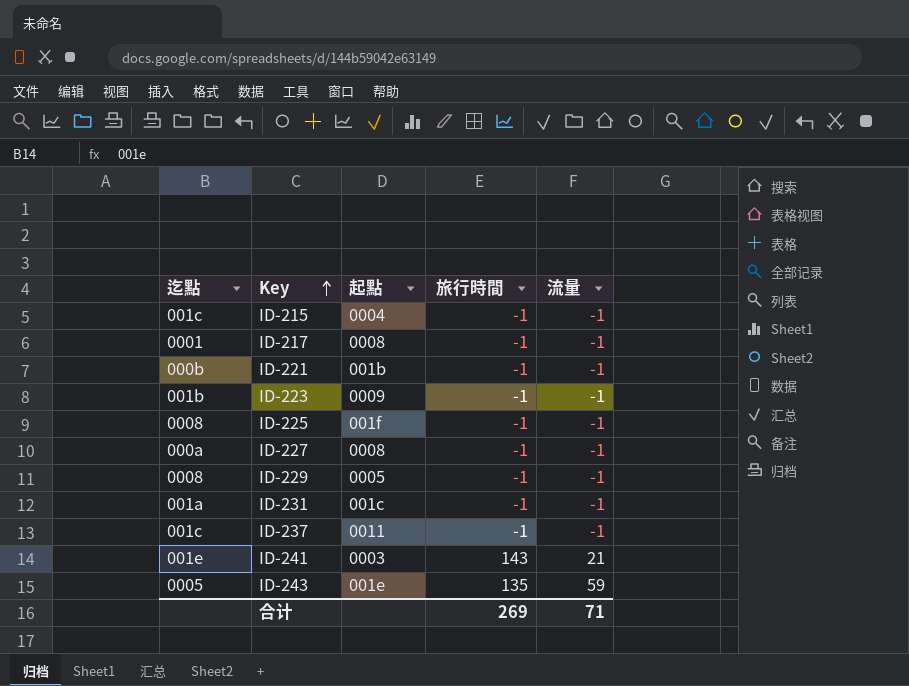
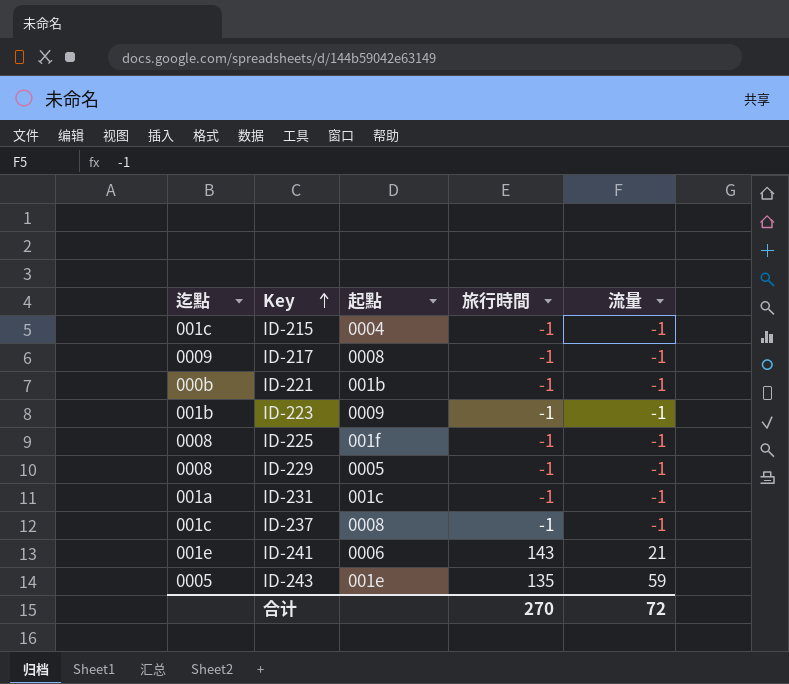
row ID-227: 000a | 0008 | -1 | -1 -> none
ID-217 | 迄點: 0001 -> 0009
ID-237 | 起點: 0011 -> 0008
ID-241 | 起點: 0003 -> 0006
合计 | 旅行時間: 269 -> 270
合计 | 流量: 71 -> 72

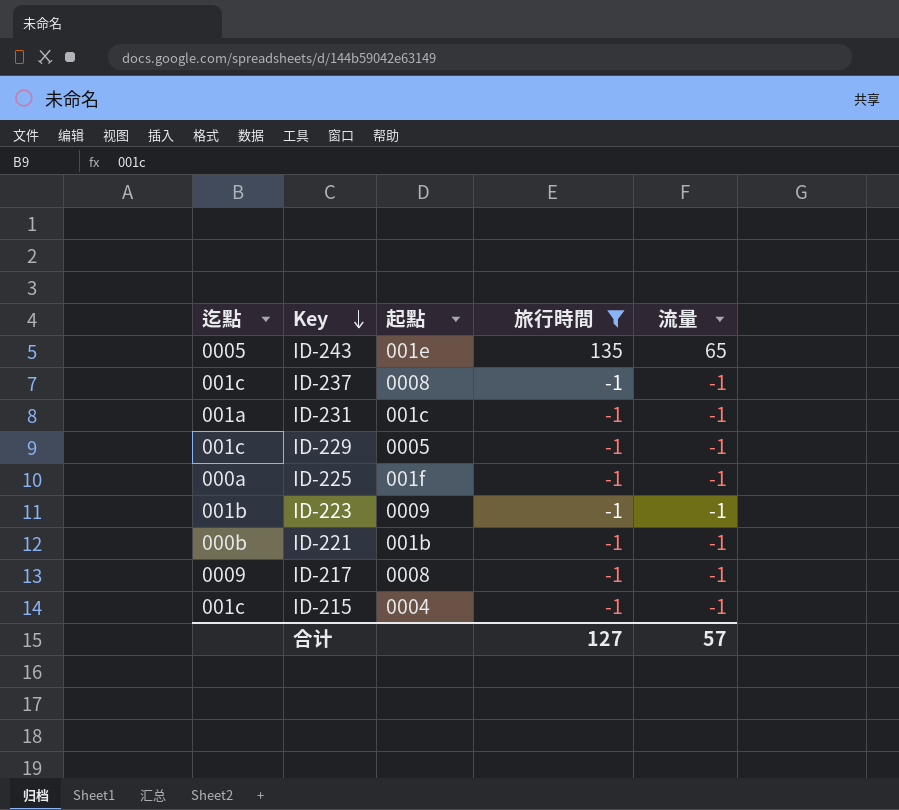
filter: none -> 旅行時間 != 143
row order: Key ascending -> Key descending
ID-243 | 流量: 59 -> 65
ID-229 | 迄點: 0008 -> 001c
ID-225 | 迄點: 0008 -> 000a
合计 | 旅行時間: 270 -> 127
合计 | 流量: 72 -> 57

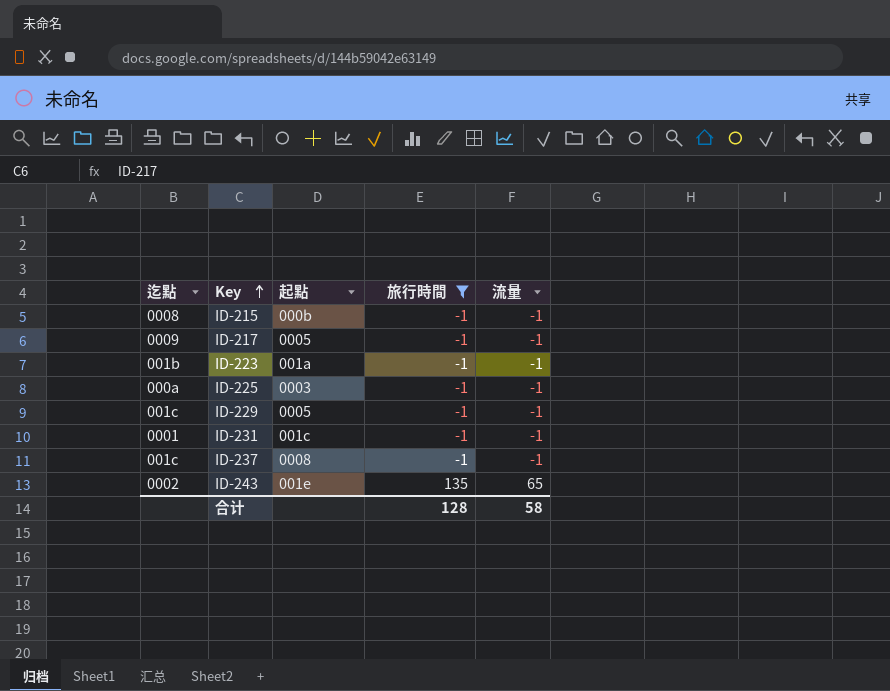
row order: Key descending -> Key ascending
row ID-221: 000b | 001b | -1 | -1 -> none
ID-215 | 迄點: 001c -> 0008
ID-215 | 起點: 0004 -> 000b
ID-217 | 起點: 0008 -> 0005
ID-223 | 起點: 0009 -> 001a
ID-225 | 起點: 001f -> 0003
ID-231 | 迄點: 001a -> 0001
ID-243 | 迄點: 0005 -> 0002
合计 | 旅行時間: 127 -> 128
合计 | 流量: 57 -> 58

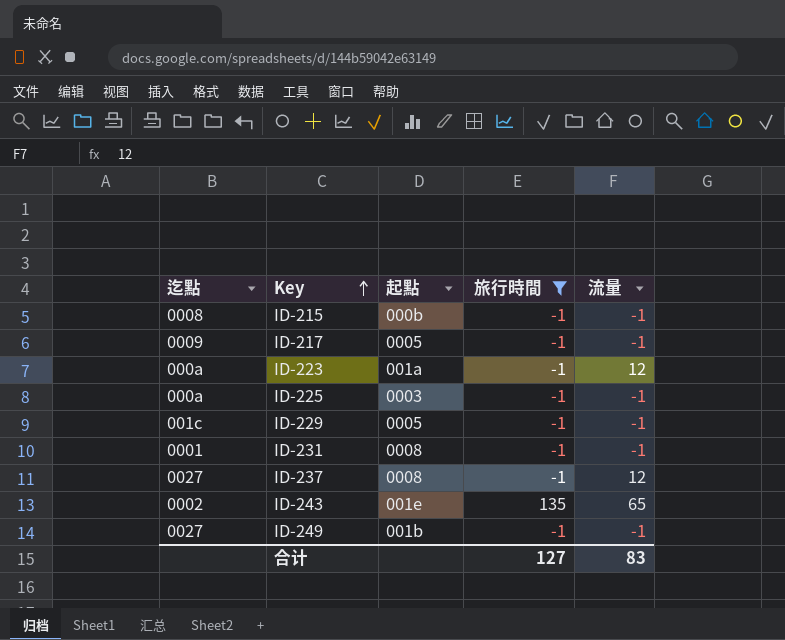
ID-223 | 迄點: 001b -> 000a
ID-223 | 流量: -1 -> 12
ID-231 | 起點: 001c -> 0008
ID-237 | 迄點: 001c -> 0027
ID-237 | 流量: -1 -> 12
row ID-249: none -> 0027 | 001b | -1 | -1
合计 | 旅行時間: 128 -> 127
合计 | 流量: 58 -> 83

